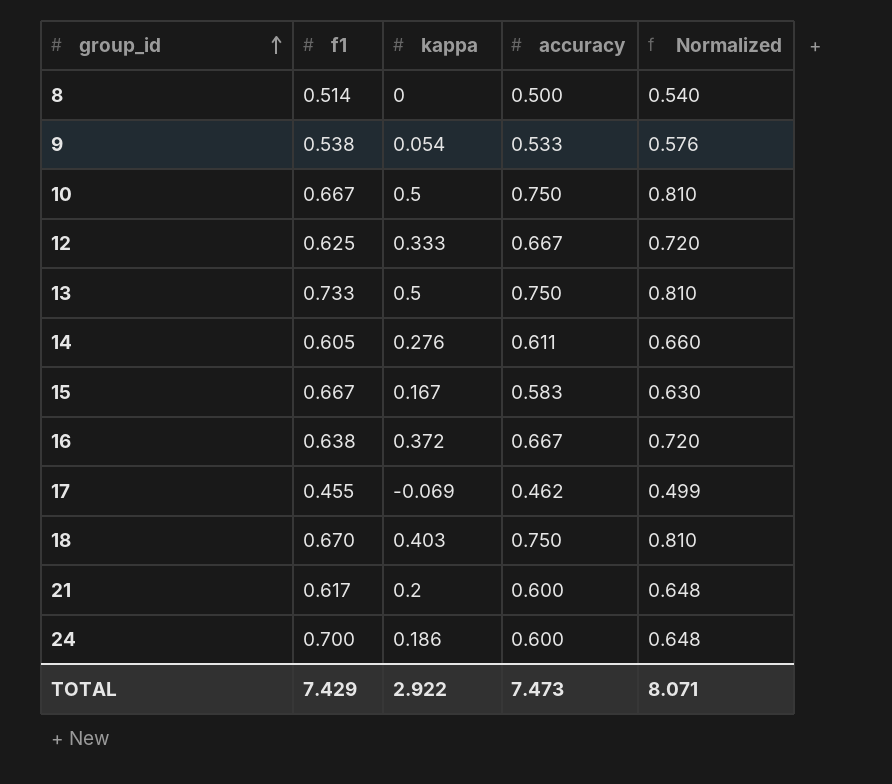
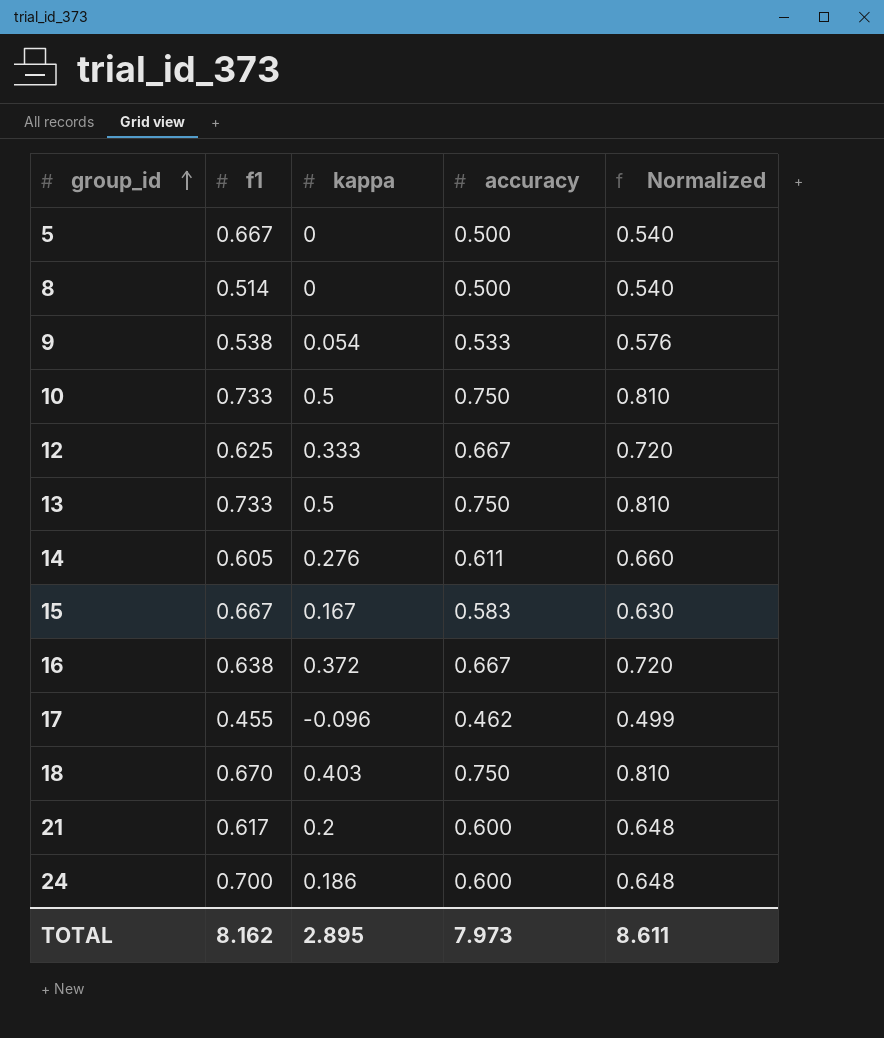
row 5: none -> 0.667 | 0 | 0.500 | 0.540
10 | f1: 0.667 -> 0.733
17 | kappa: -0.069 -> -0.096
TOTAL | f1: 7.429 -> 8.162
TOTAL | kappa: 2.922 -> 2.895
TOTAL | accuracy: 7.473 -> 7.973
TOTAL | Normalized: 8.071 -> 8.611

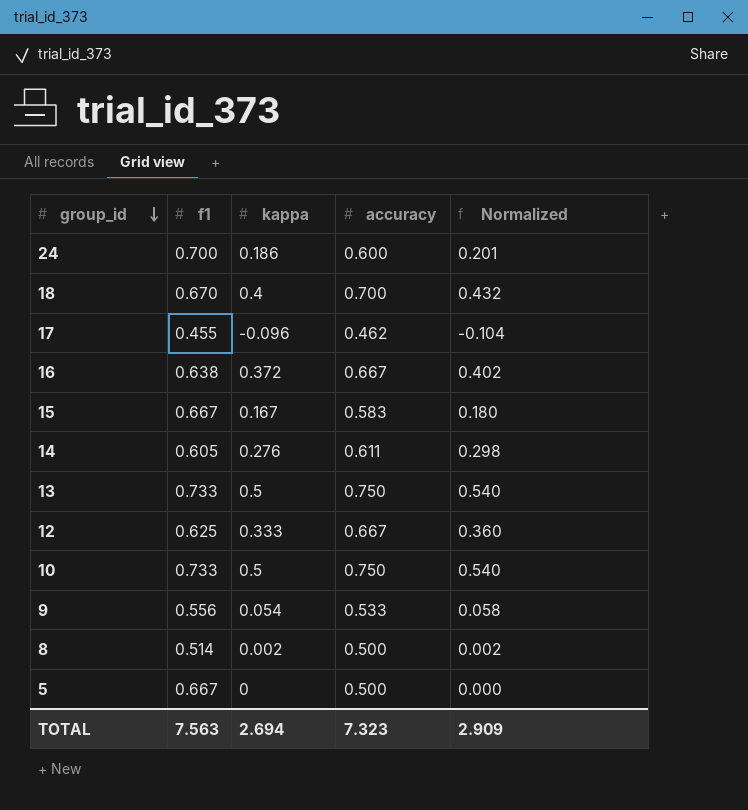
row order: group_id ascending -> group_id descending
column Normalized | formula: [accuracy] * 1.08 -> [kappa] * 1.08
row 21: 0.617 | 0.2 | 0.600 | 0.648 -> none
18 | kappa: 0.403 -> 0.4
18 | accuracy: 0.750 -> 0.700
9 | f1: 0.538 -> 0.556
8 | kappa: 0 -> 0.002
TOTAL | f1: 8.162 -> 7.563
TOTAL | kappa: 2.895 -> 2.694
TOTAL | accuracy: 7.973 -> 7.323
TOTAL | Normalized: 8.611 -> 2.909

